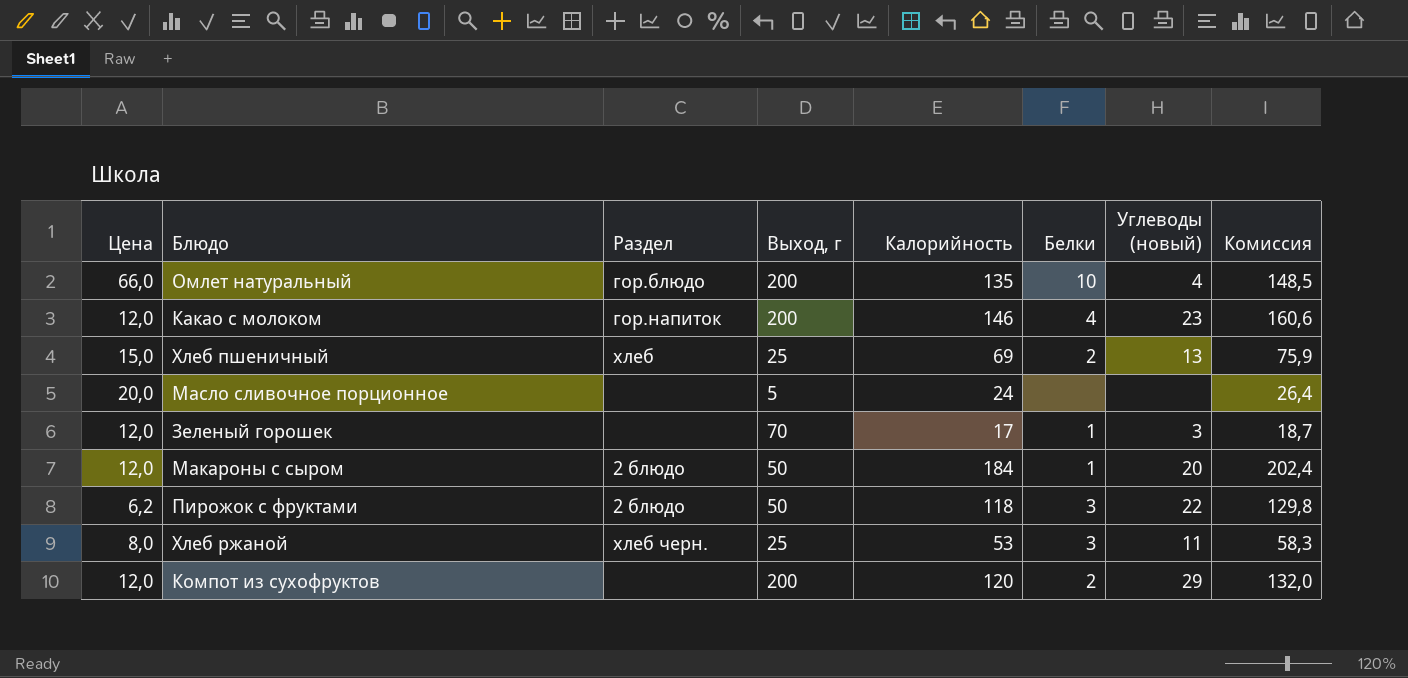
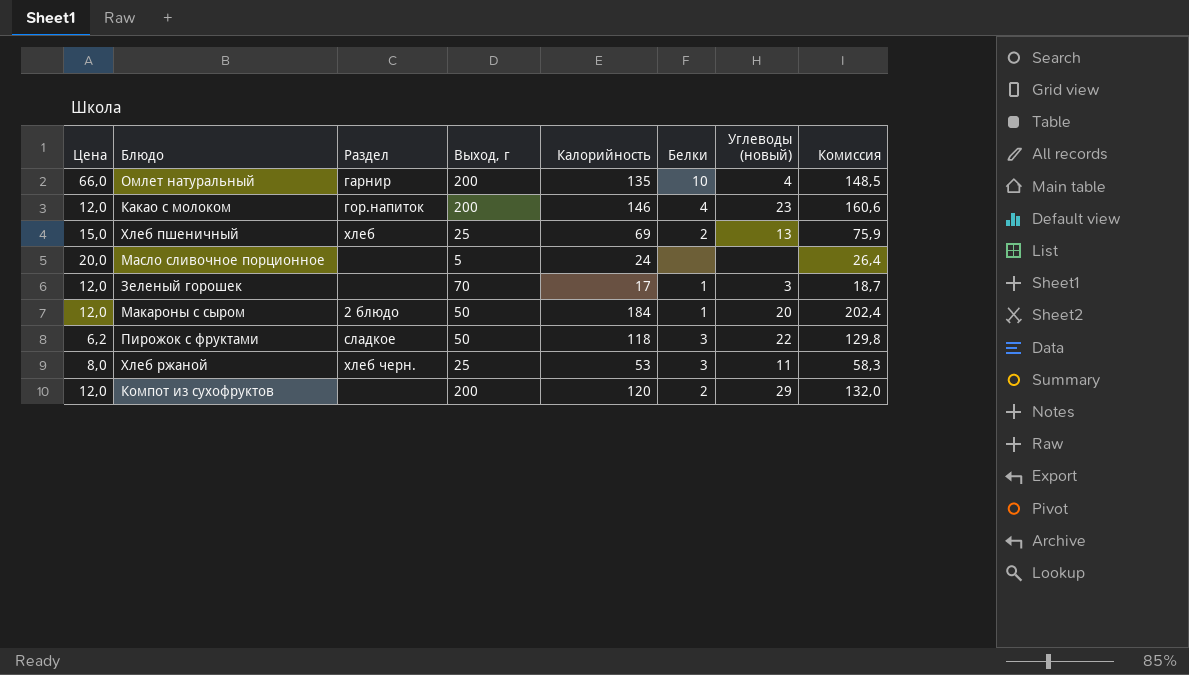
Омлет натуральный | Раздел: гор.блюдо -> гарнир
Пирожок с фруктами | Раздел: 2 блюдо -> сладкое

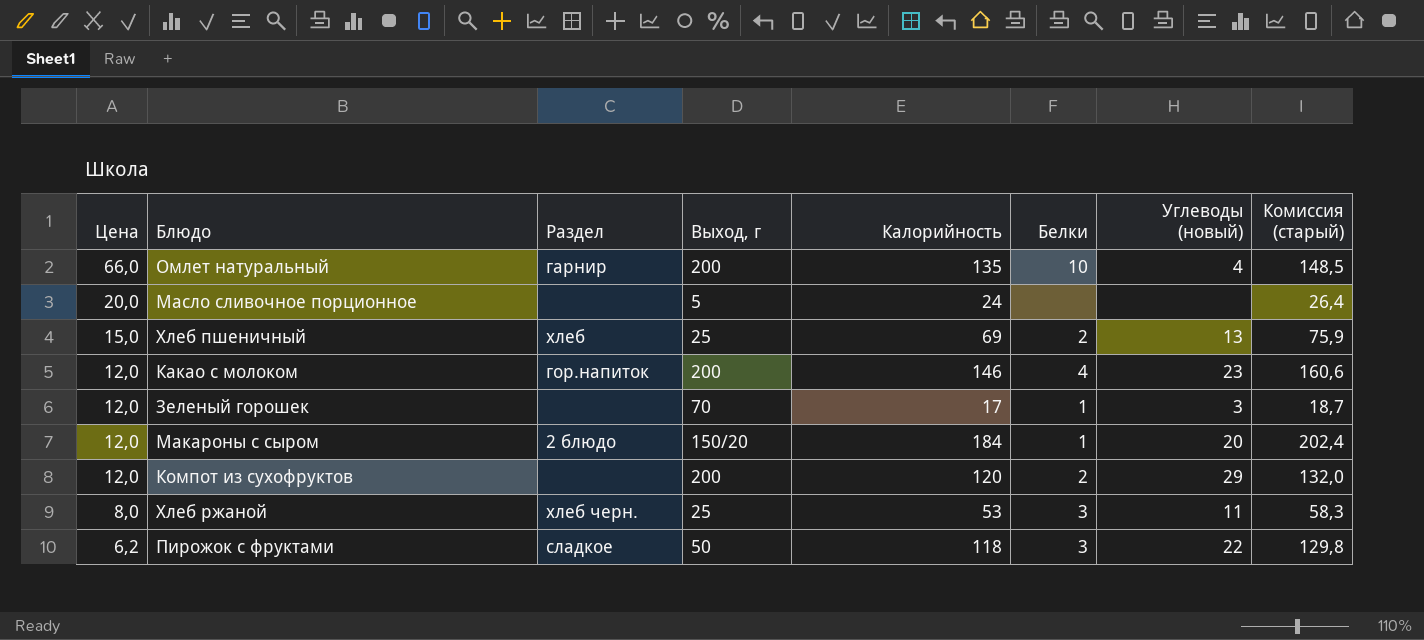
row order: none -> Цена descending
column name: Комиссия -> Комиссия (старый)
Макароны с сыром | Выход, г: 50 -> 150/20

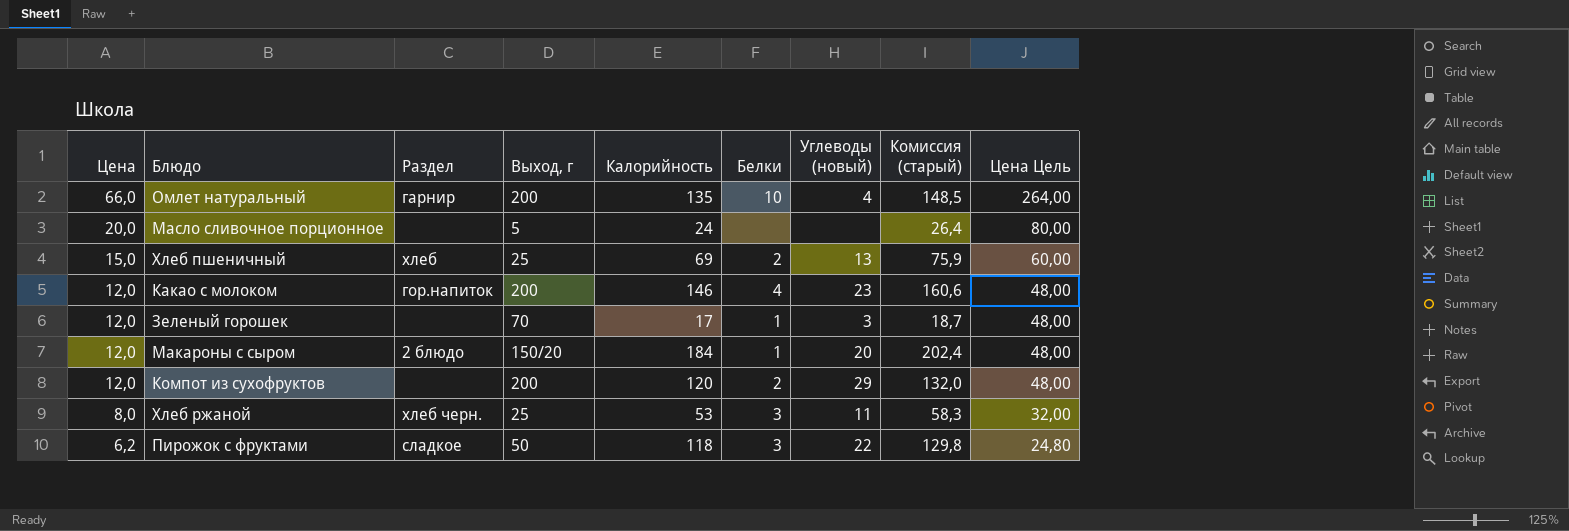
column Цена Цель | formula: none -> [Цена] * 4

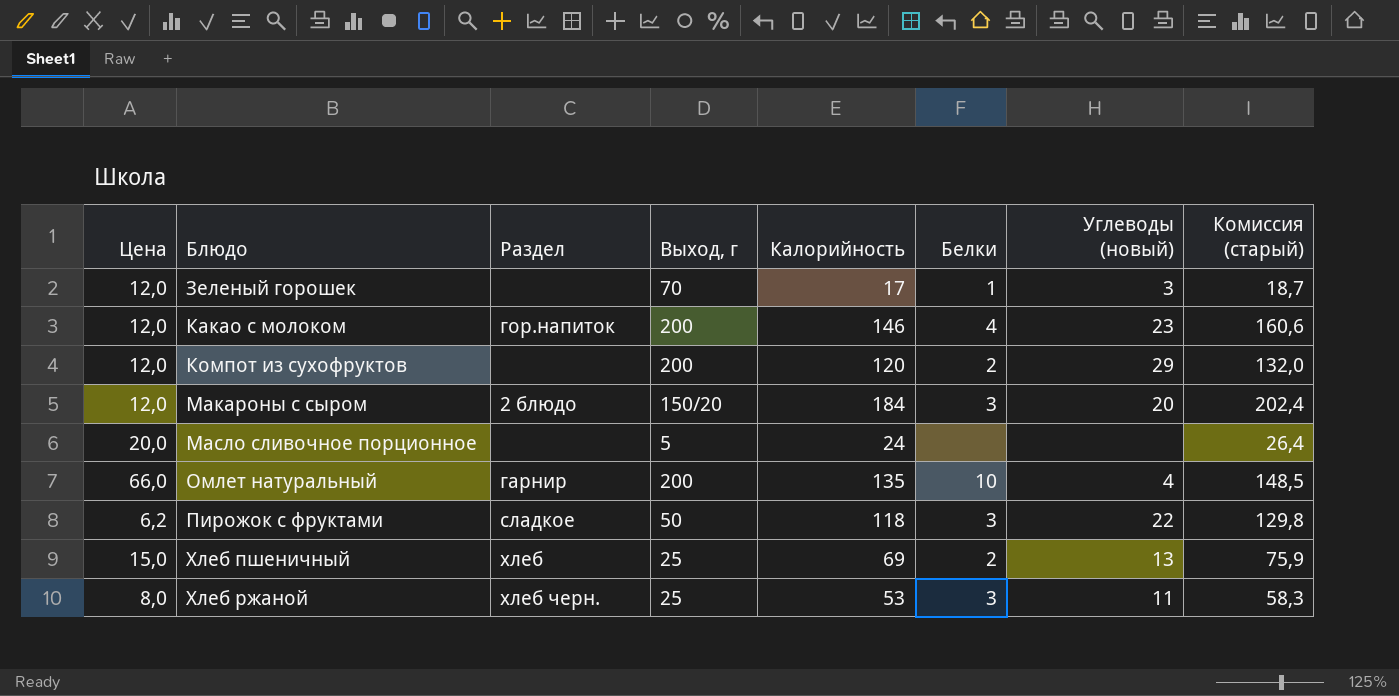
row order: Цена descending -> Блюдо ascending
column Цена Цель | formula: [Цена] * 4 -> none
Макароны с сыром | Белки: 1 -> 3

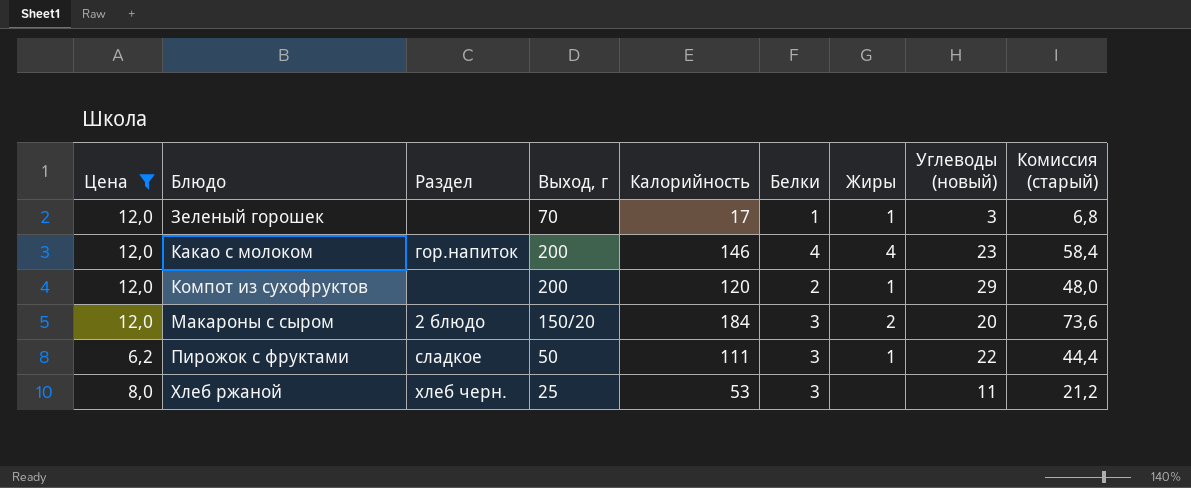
filter: none -> Цена <= 12,0
column Жиры | position: none -> 7
column Комиссия (старый) | formula: [Калорийность] * 1,1 -> [Калорийность] * 0,4
Пирожок с фруктами | Калорийность: 118 -> 111

